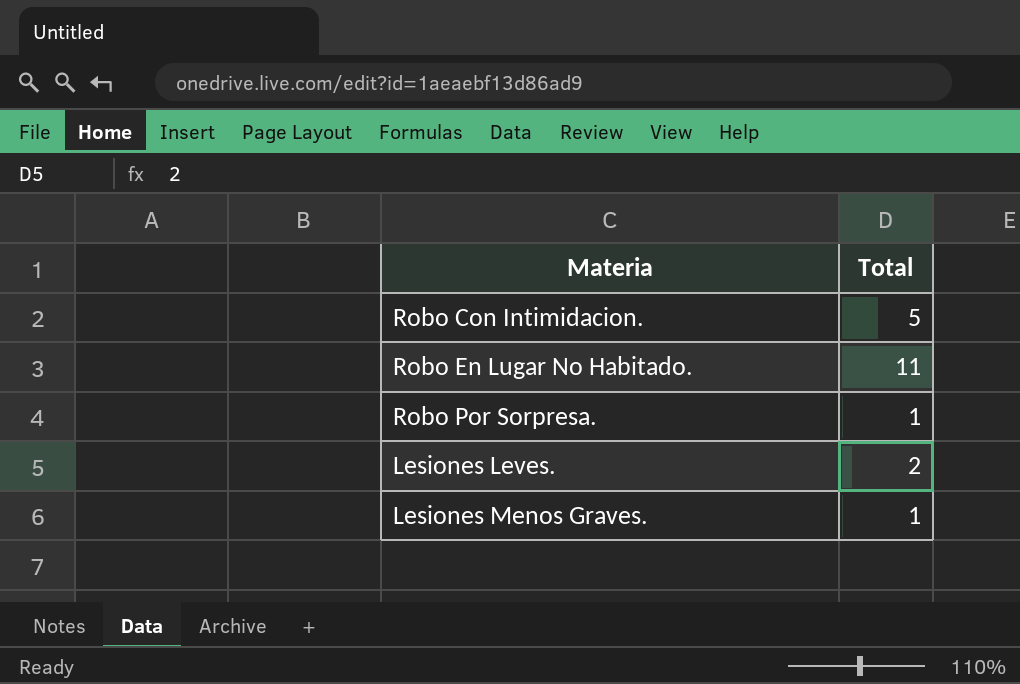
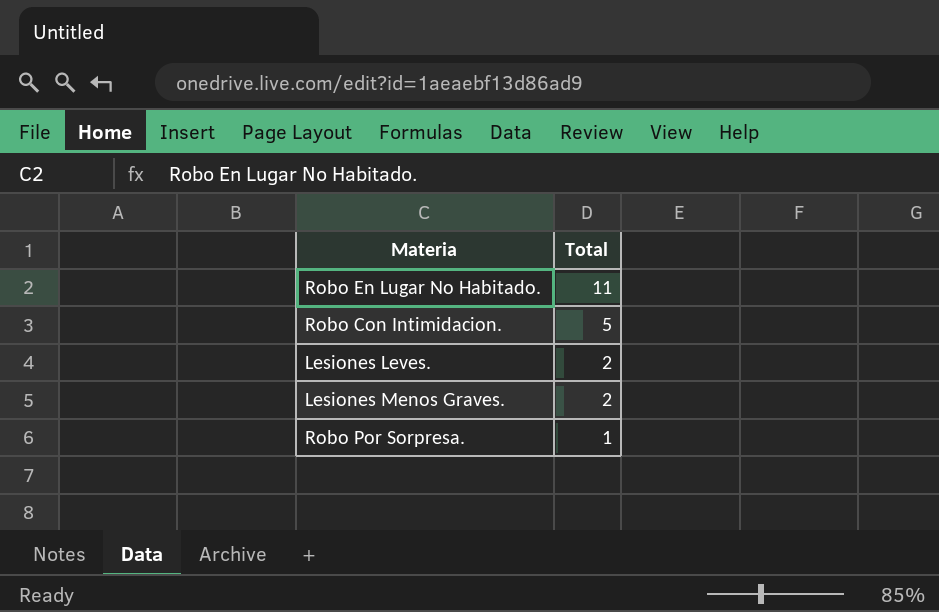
row order: none -> Total descending
Lesiones Menos Graves. | Total: 1 -> 2

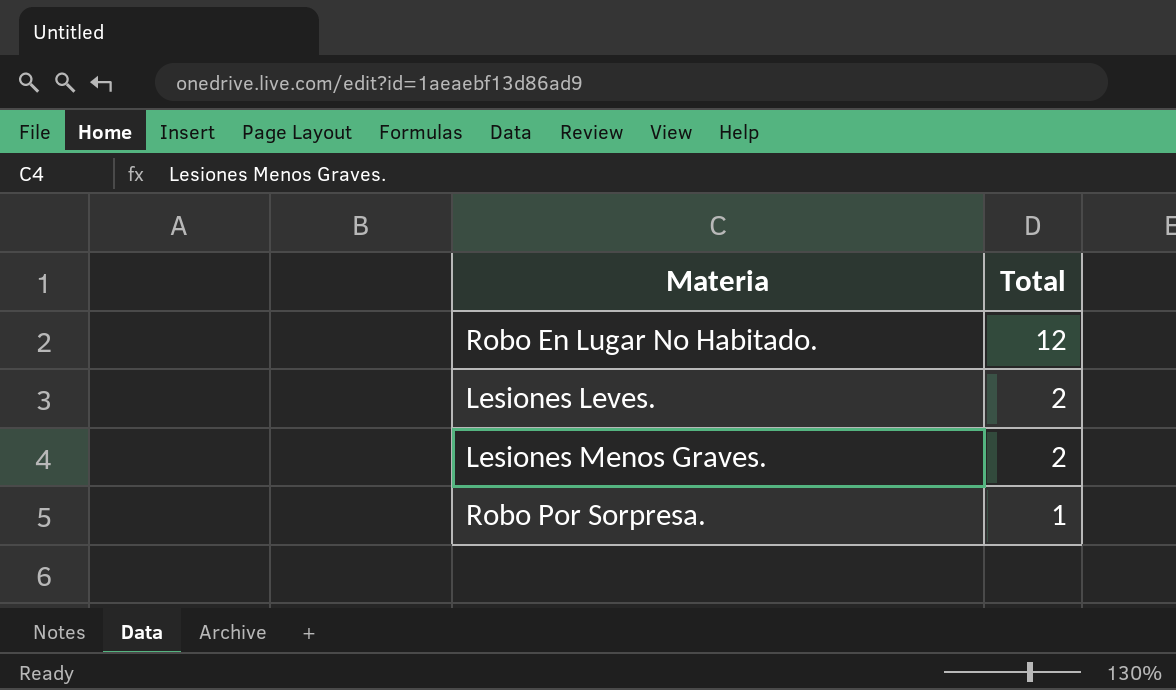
row Robo Con Intimidacion.: 5 -> none
Robo En Lugar No Habitado. | Total: 11 -> 12

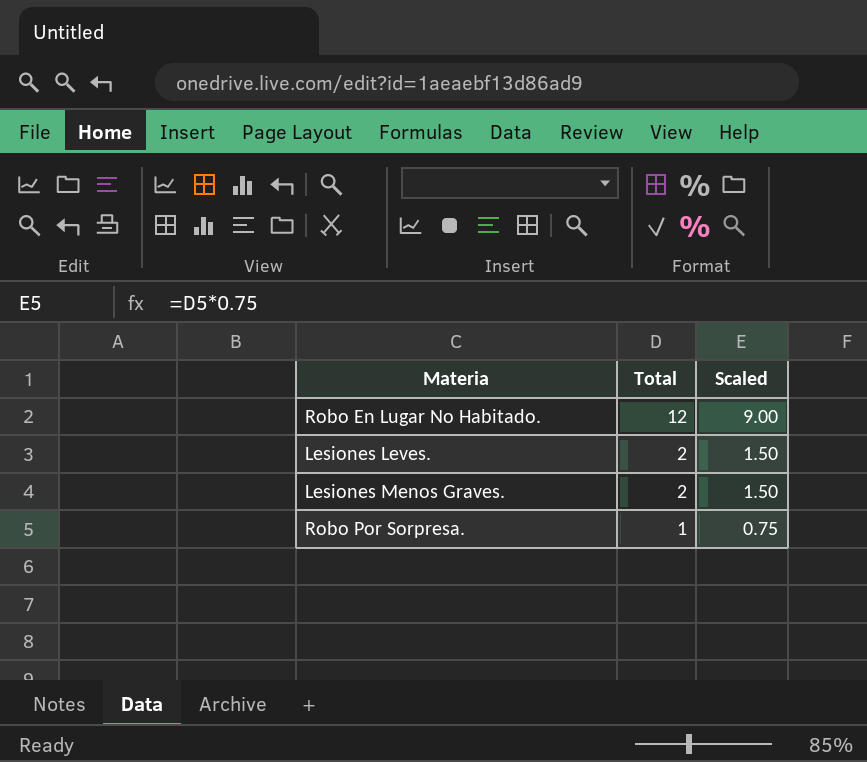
column Scaled | formula: none -> [Total] * 0.75

